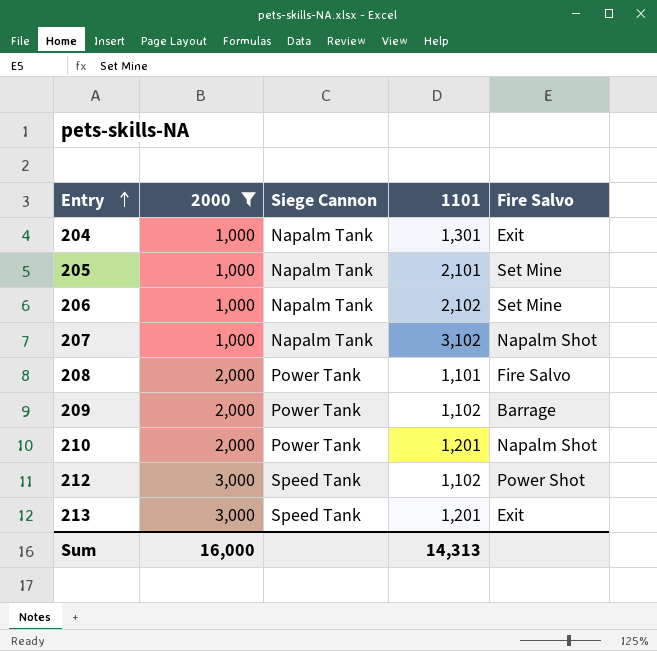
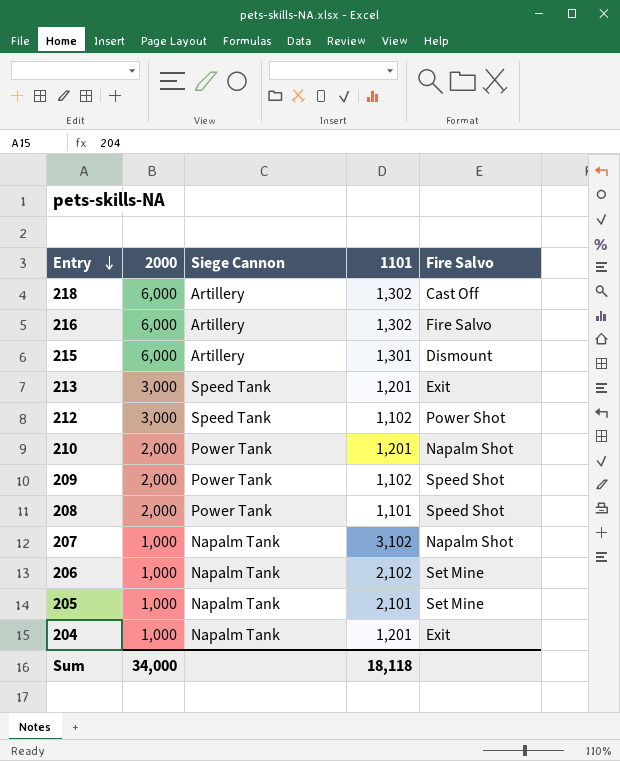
filter: 2000 != 6,000 -> none
row order: Entry ascending -> Entry descending
209 | Fire Salvo: Barrage -> Speed Shot
208 | Fire Salvo: Fire Salvo -> Speed Shot
204 | 1101: 1,301 -> 1,201
Sum | 2000: 16,000 -> 34,000
Sum | 1101: 14,313 -> 18,118

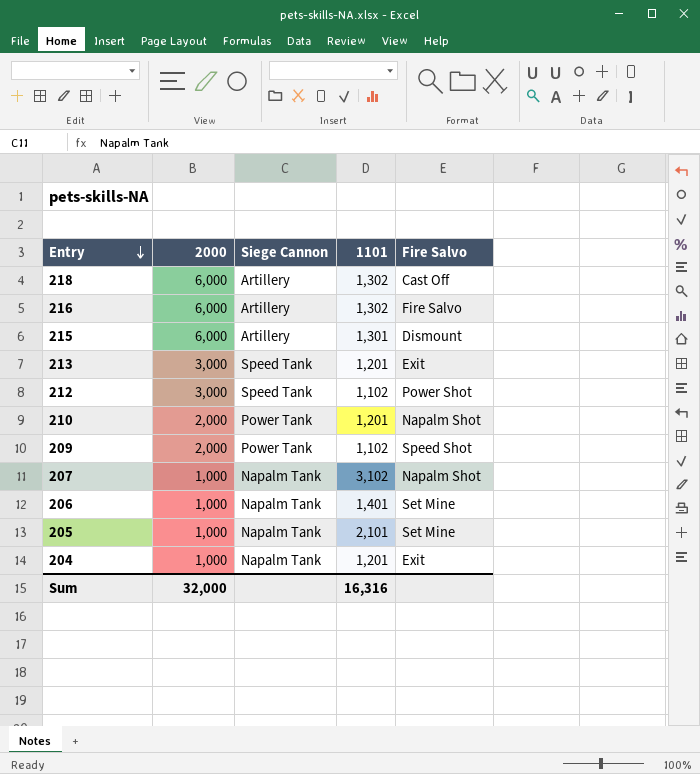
row 208: 2,000 | Power Tank | 1,101 | Speed Shot -> none
206 | 1101: 2,102 -> 1,401
Sum | 2000: 34,000 -> 32,000
Sum | 1101: 18,118 -> 16,316

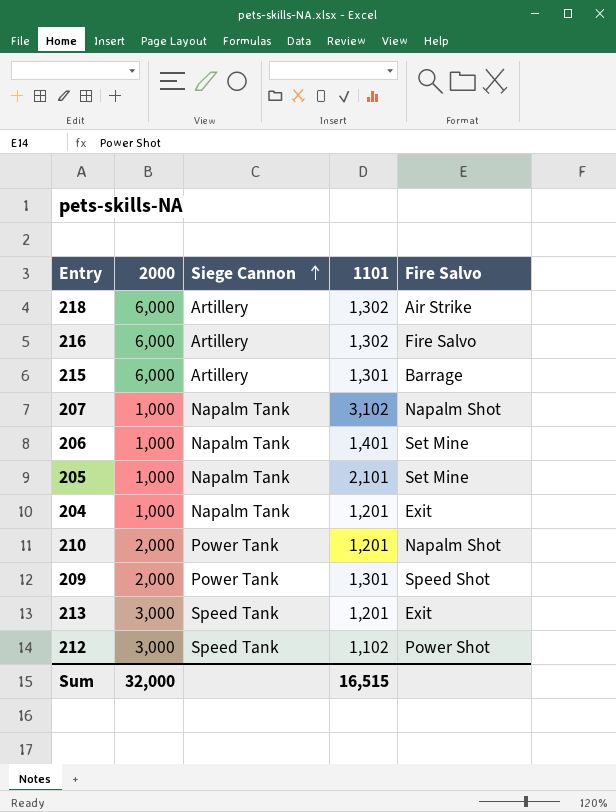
row order: Entry descending -> Siege Cannon ascending
218 | Fire Salvo: Cast Off -> Air Strike
215 | Fire Salvo: Dismount -> Barrage
209 | 1101: 1,102 -> 1,301
Sum | 1101: 16,316 -> 16,515

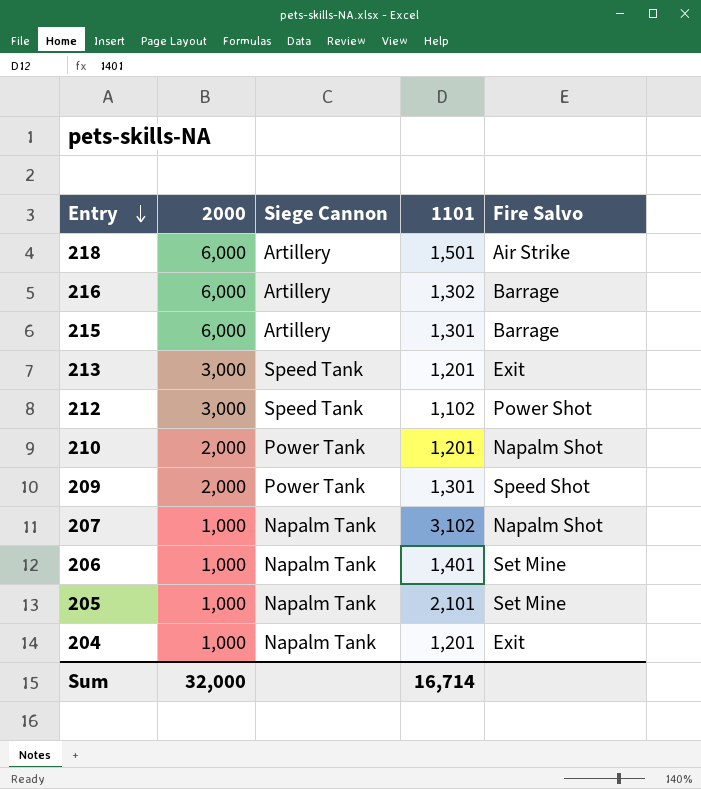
row order: Siege Cannon ascending -> Entry descending
218 | 1101: 1,302 -> 1,501
216 | Fire Salvo: Fire Salvo -> Barrage
Sum | 1101: 16,515 -> 16,714

